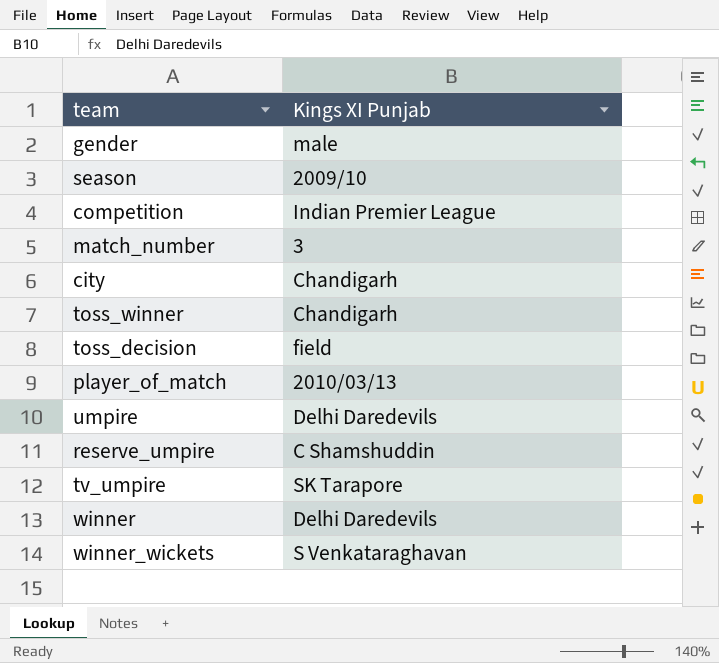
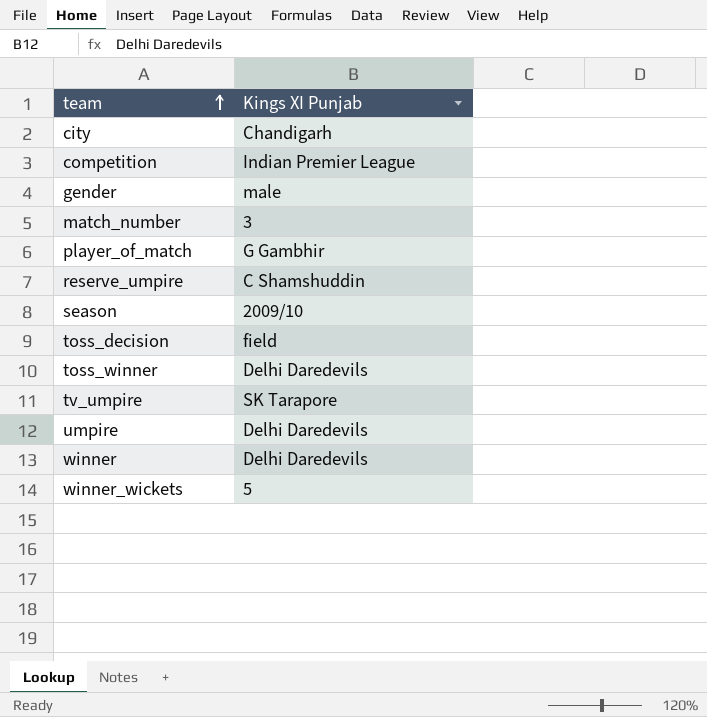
row order: none -> team ascending
player_of_match | Kings XI Punjab: 2010/03/13 -> G Gambhir
toss_winner | Kings XI Punjab: Chandigarh -> Delhi Daredevils
winner_wickets | Kings XI Punjab: S Venkataraghavan -> 5

